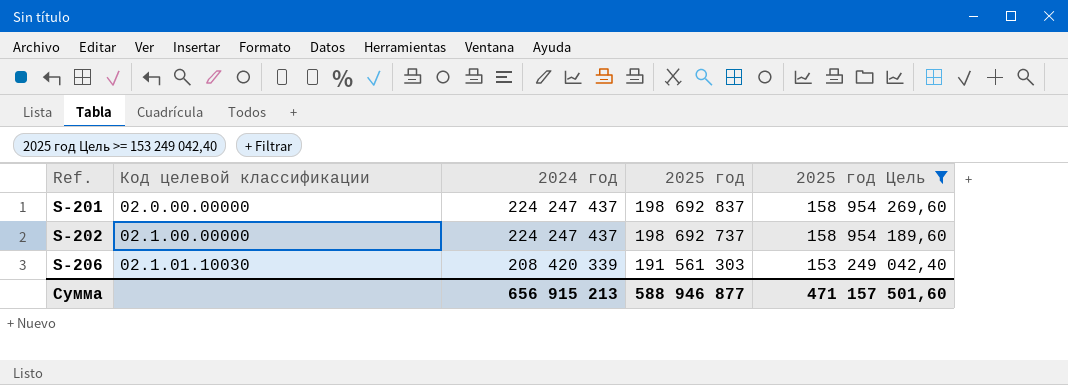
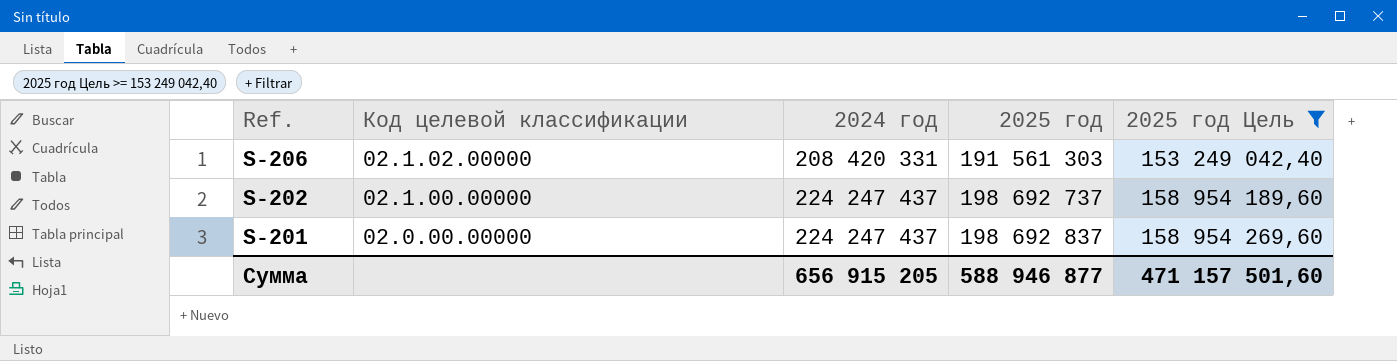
row order: Ref. ascending -> Ref. descending
S-206 | Код целевой классификации: 02.1.01.10030 -> 02.1.02.00000
S-206 | 2024 год: 208 420 339 -> 208 420 331
Сумма | 2024 год: 656 915 213 -> 656 915 205

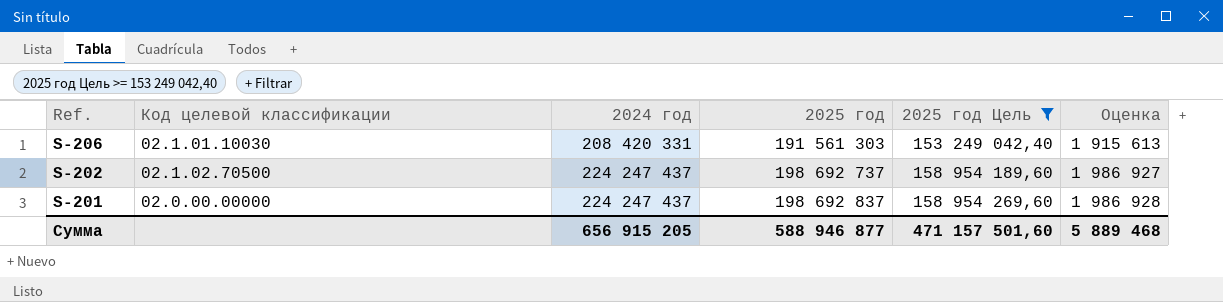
column Оценка | formula: none -> [2025 год] * 0,01
S-206 | Код целевой классификации: 02.1.02.00000 -> 02.1.01.10030
S-202 | Код целевой классификации: 02.1.00.00000 -> 02.1.02.70500

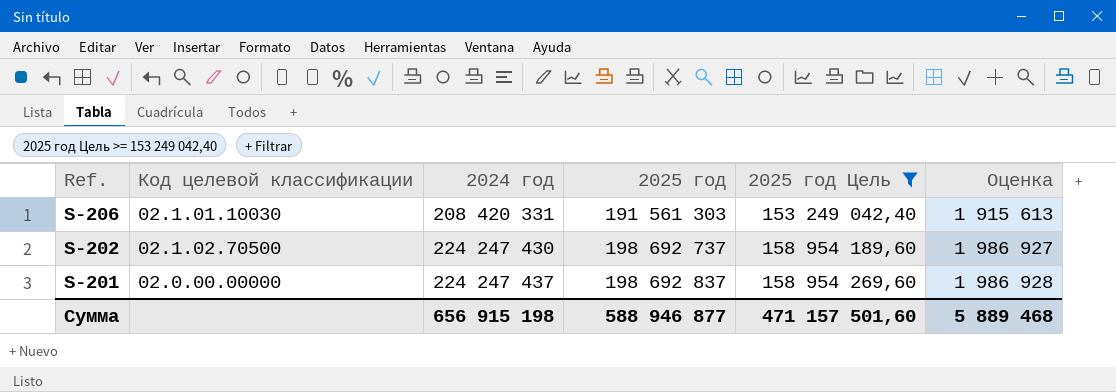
S-202 | 2024 год: 224 247 437 -> 224 247 430
Сумма | 2024 год: 656 915 205 -> 656 915 198

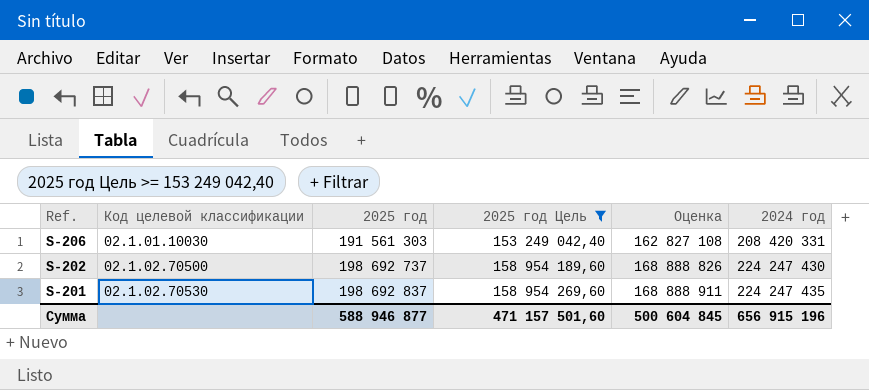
column Оценка | formula: [2025 год] * 0,01 -> [2025 год] * 0,85
column 2024 год | position: 3 -> 6
S-201 | Код целевой классификации: 02.0.00.00000 -> 02.1.02.70530
S-201 | 2024 год: 224 247 437 -> 224 247 435
Сумма | Оценка: 5 889 468 -> 500 604 845
Сумма | 2024 год: 656 915 198 -> 656 915 196

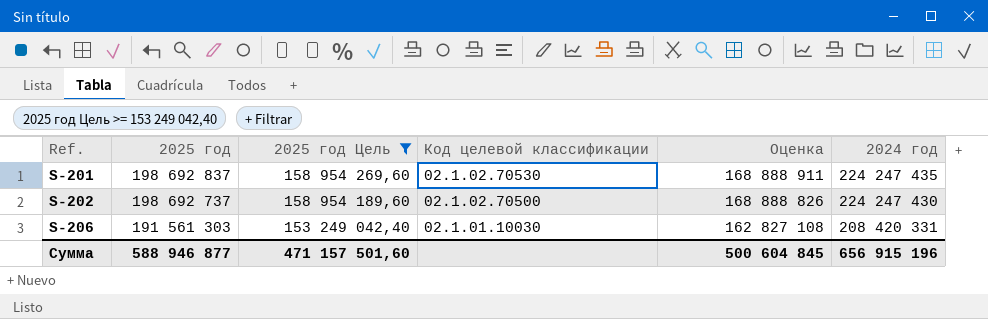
row order: Ref. descending -> Ref. ascending
column Код целевой классификации | position: 2 -> 4

